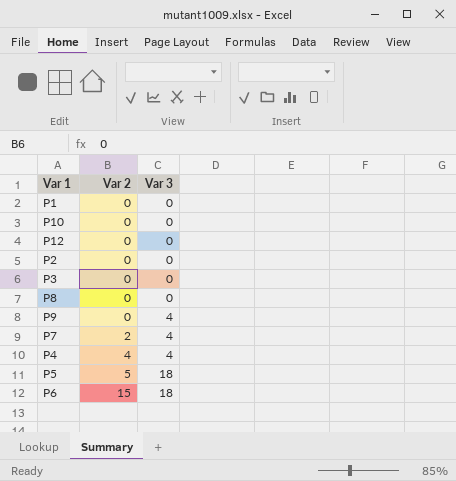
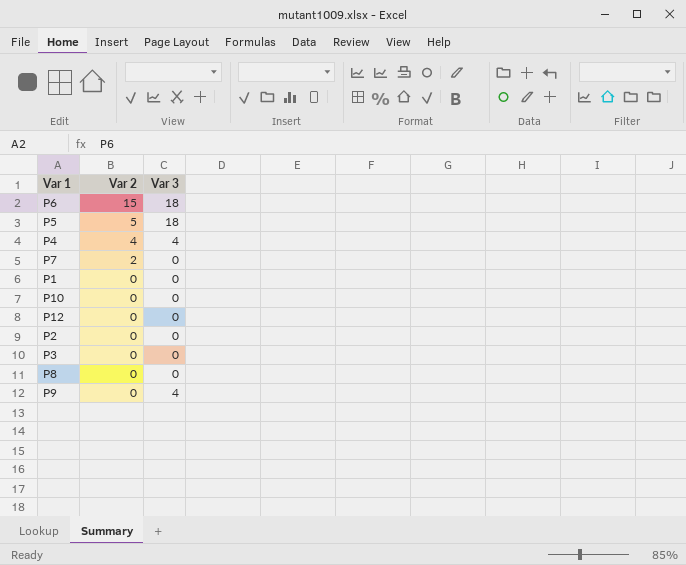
row order: Var 2 ascending -> Var 2 descending
P7 | Var 3: 4 -> 0

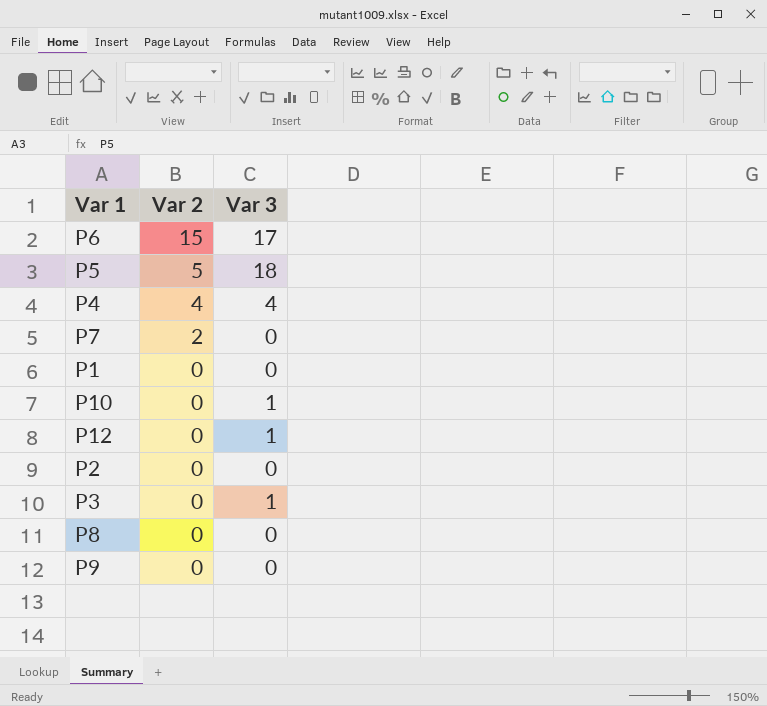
P6 | Var 3: 18 -> 17
P10 | Var 3: 0 -> 1
P12 | Var 3: 0 -> 1
P3 | Var 3: 0 -> 1
P9 | Var 3: 4 -> 0

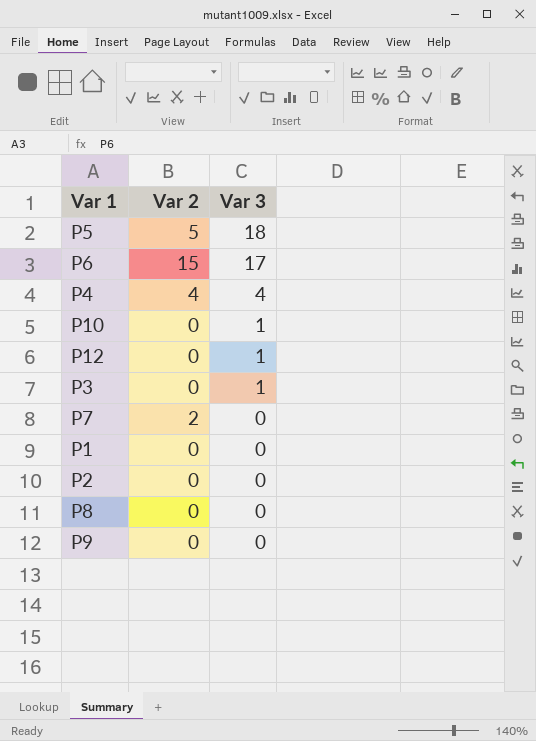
row order: Var 2 descending -> Var 3 descending

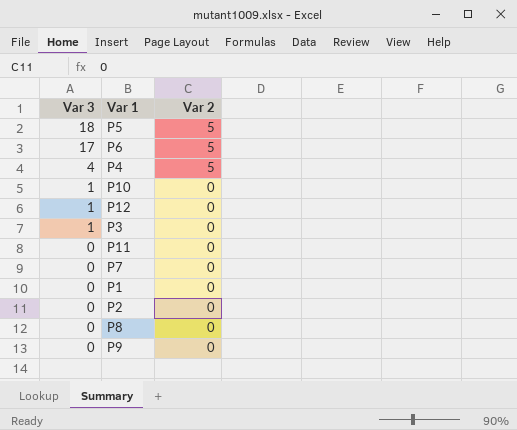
column Var 3 | position: 3 -> 1
P6 | Var 2: 15 -> 5
P4 | Var 2: 4 -> 5
row P11: none -> 0 | 0
P7 | Var 2: 2 -> 0

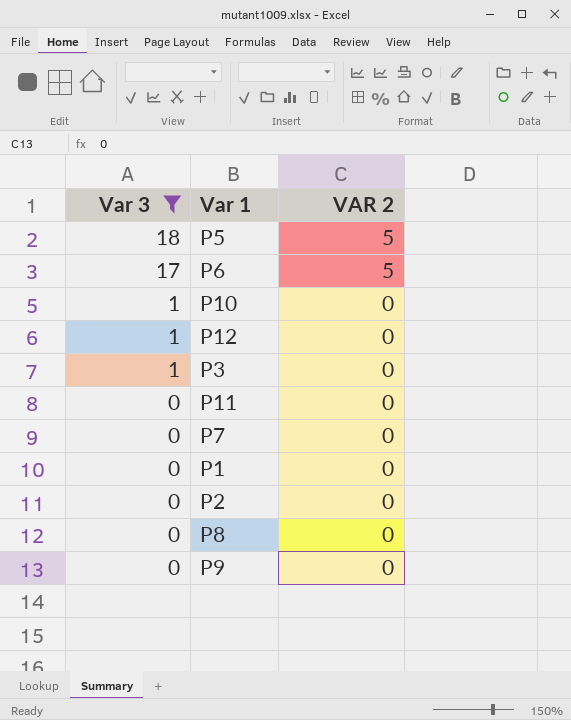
filter: none -> Var 3 != 4
column name: Var 2 -> VAR 2

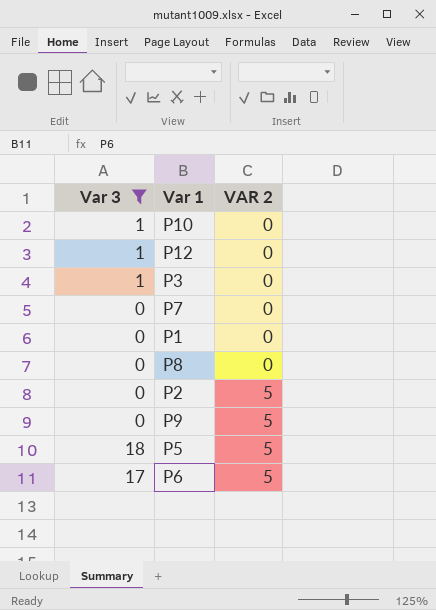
row order: Var 3 descending -> VAR 2 ascending
row P11: 0 | 0 -> none
P2 | VAR 2: 0 -> 5
P9 | VAR 2: 0 -> 5

